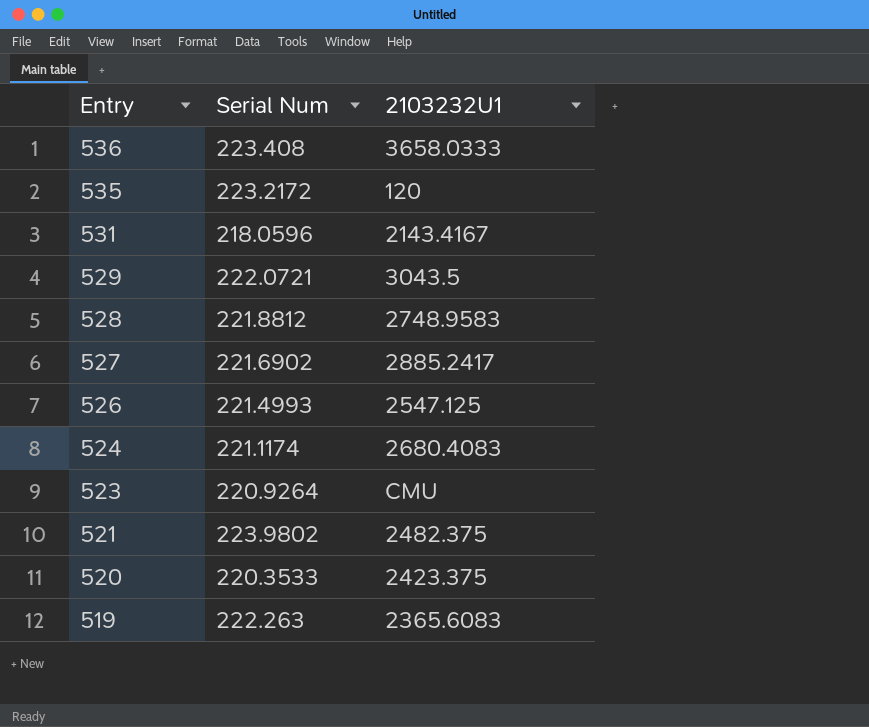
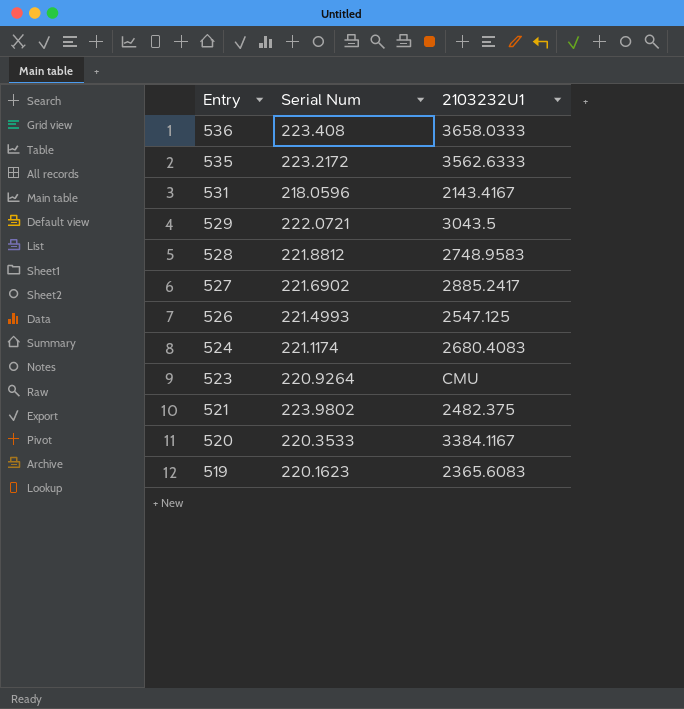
535 | 2103232U1: 120 -> 3562.6333
520 | 2103232U1: 2423.375 -> 3384.1167
519 | Serial Num: 222.263 -> 220.1623

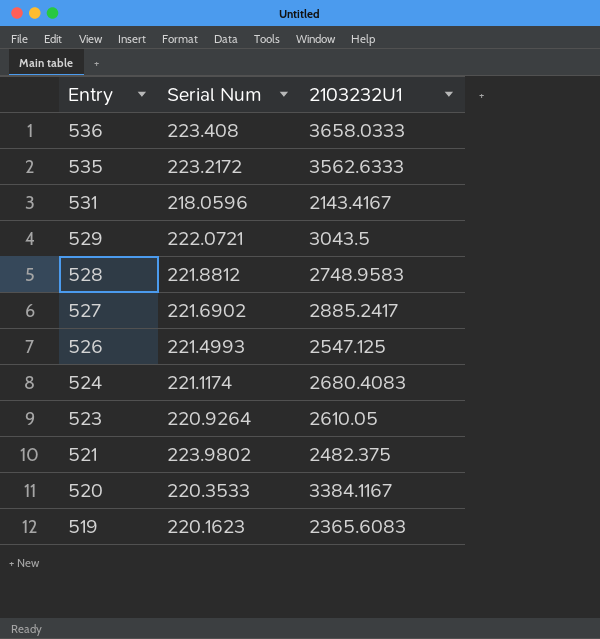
523 | 2103232U1: CMU -> 2610.05

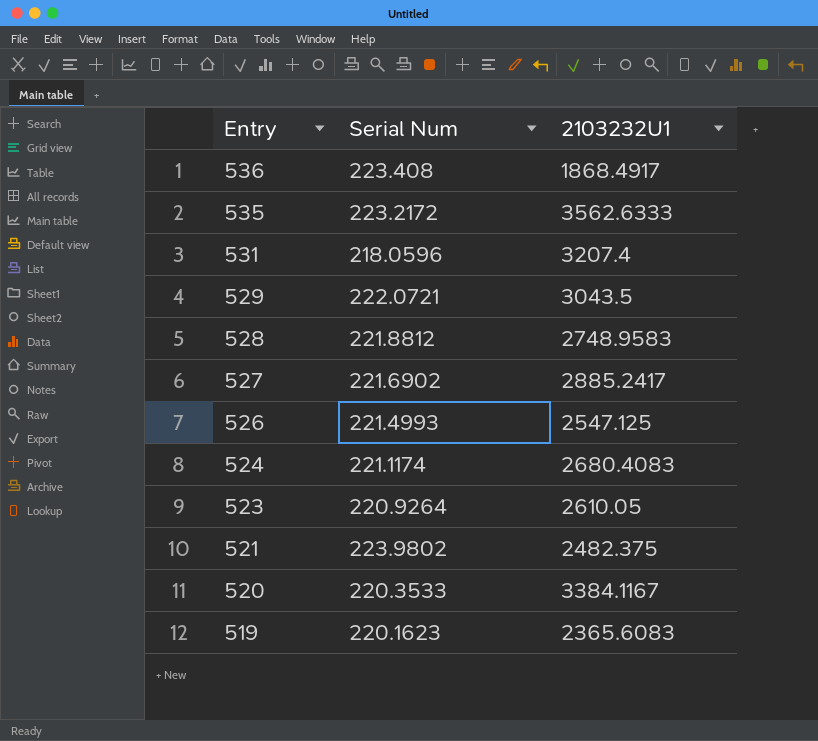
536 | 2103232U1: 3658.0333 -> 1868.4917
531 | 2103232U1: 2143.4167 -> 3207.4

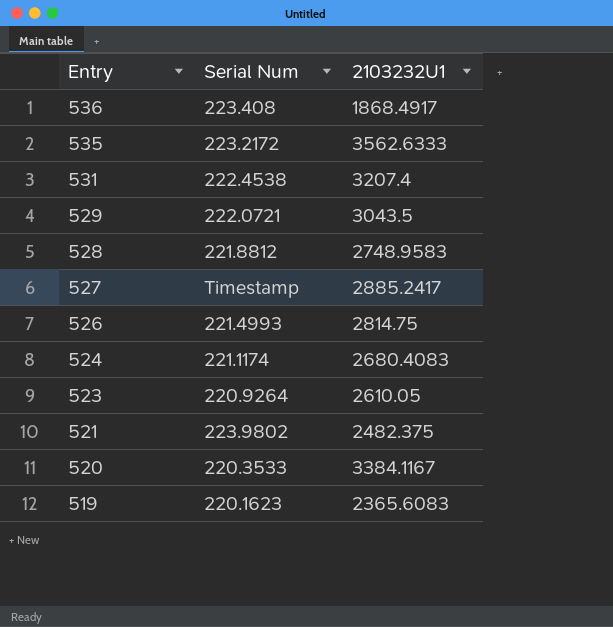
531 | Serial Num: 218.0596 -> 222.4538
527 | Serial Num: 221.6902 -> Timestamp
526 | 2103232U1: 2547.125 -> 2814.75

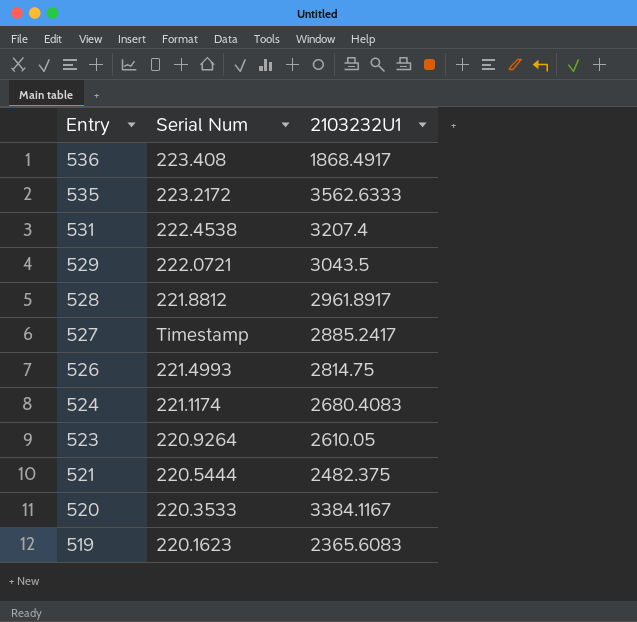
528 | 2103232U1: 2748.9583 -> 2961.8917
521 | Serial Num: 223.9802 -> 220.5444

